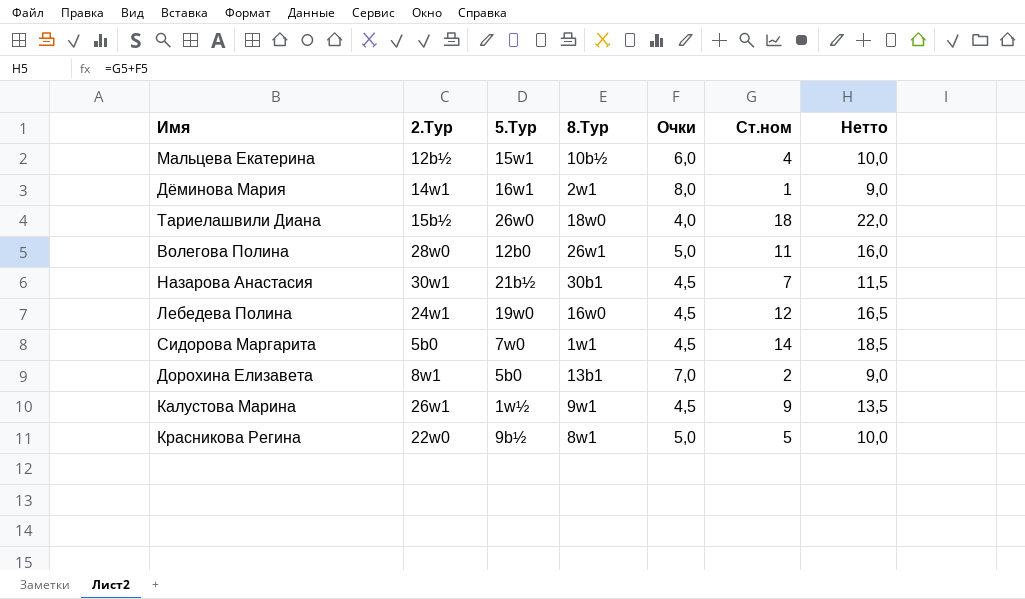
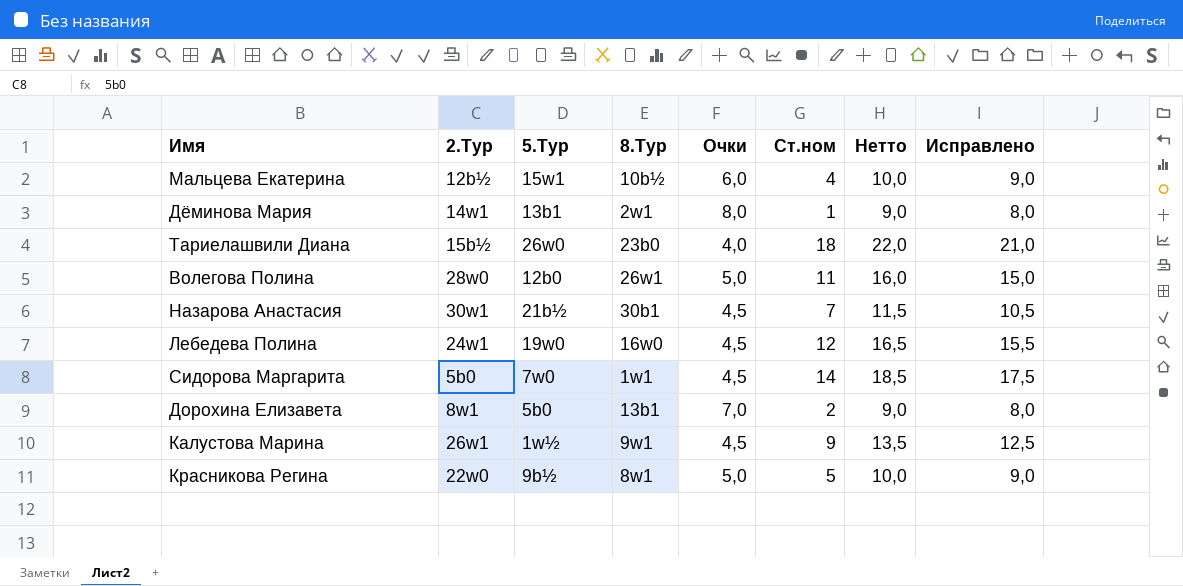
column Исправлено | formula: none -> [Нетто] - 1
Дёминова Мария | 5.Тур: 16w1 -> 13b1
Тариелашвили Диана | 8.Тур: 18w0 -> 23b0

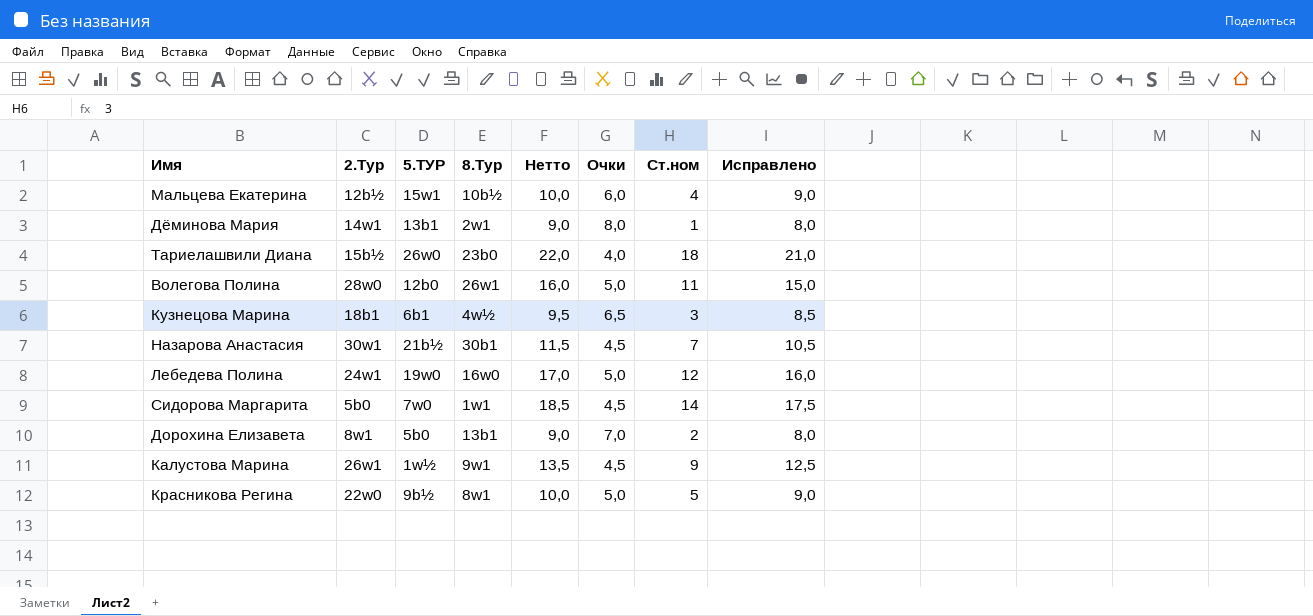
column name: 5.Тур -> 5.ТУР
column Нетто | position: 7 -> 5
row Кузнецова Марина: none -> 18b1 | 6b1 | 4w½ | 9,5 | 6,5 | 3 | 8,5
Лебедева Полина | Нетто: 16,5 -> 17,0
Лебедева Полина | Очки: 4,5 -> 5,0
Лебедева Полина | Исправлено: 15,5 -> 16,0

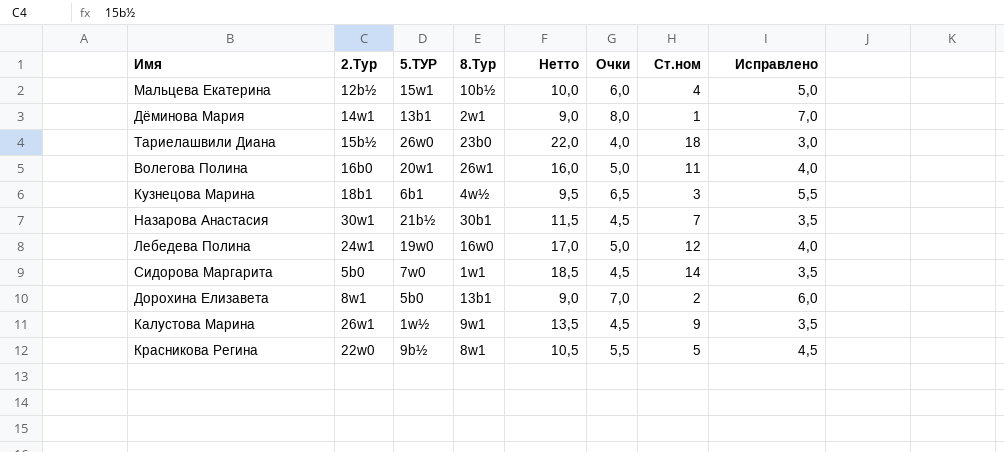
column Исправлено | formula: [Нетто] - 1 -> [Очки] - 1
Волегова Полина | 2.Тур: 28w0 -> 16b0
Волегова Полина | 5.ТУР: 12b0 -> 20w1
Красникова Регина | Нетто: 10,0 -> 10,5
Красникова Регина | Очки: 5,0 -> 5,5

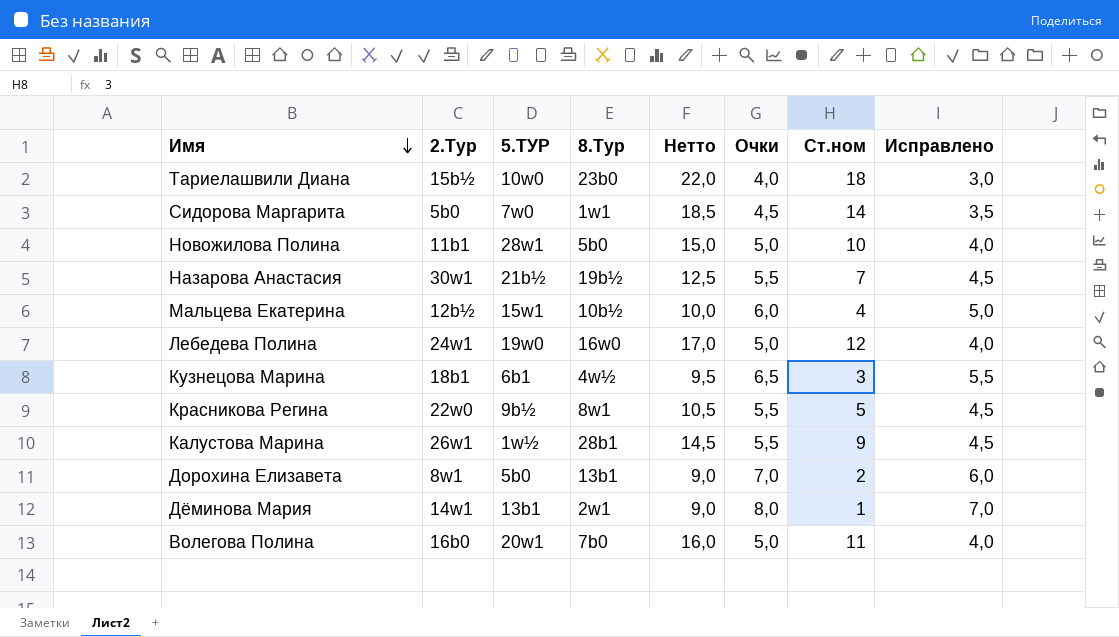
row order: none -> Имя descending
Тариелашвили Диана | 5.ТУР: 26w0 -> 10w0
row Новожилова Полина: none -> 11b1 | 28w1 | 5b0 | 15,0 | 5,0 | 10 | 4,0
Назарова Анастасия | 8.Тур: 30b1 -> 19b½
Назарова Анастасия | Нетто: 11,5 -> 12,5
Назарова Анастасия | Очки: 4,5 -> 5,5
Назарова Анастасия | Исправлено: 3,5 -> 4,5
Калустова Марина | 8.Тур: 9w1 -> 28b1
Калустова Марина | Нетто: 13,5 -> 14,5
Калустова Марина | Очки: 4,5 -> 5,5
Калустова Марина | Исправлено: 3,5 -> 4,5
Волегова Полина | 8.Тур: 26w1 -> 7b0

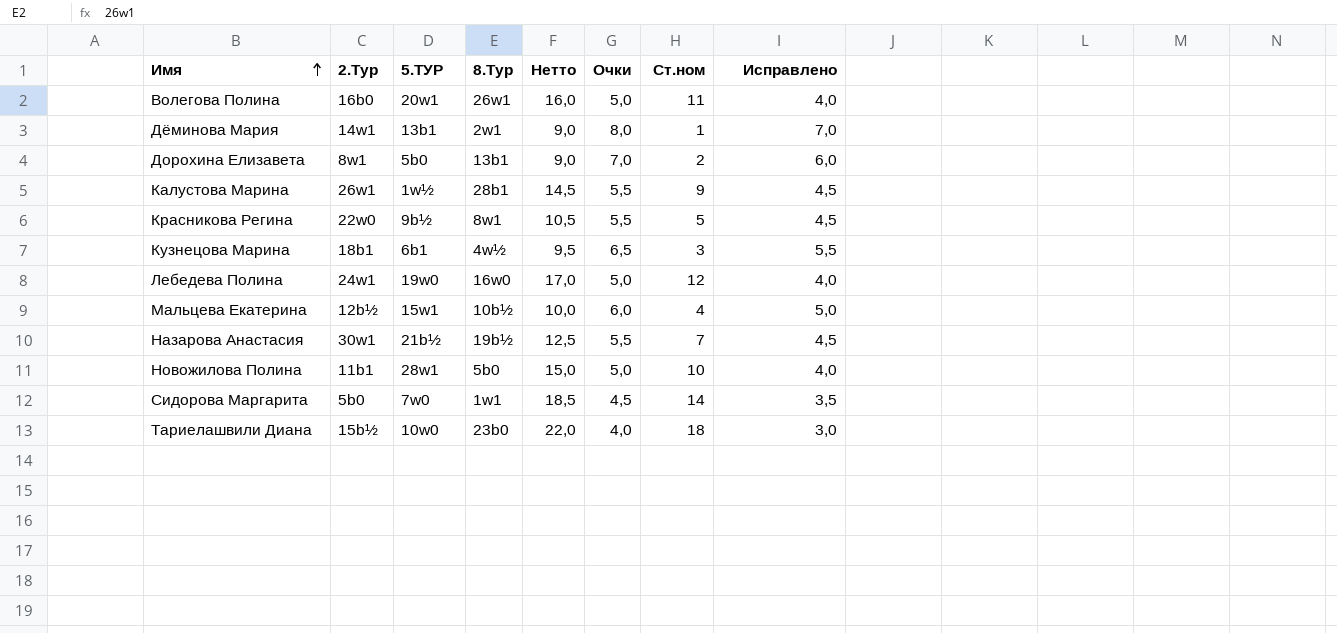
row order: Имя descending -> Имя ascending
Волегова Полина | 8.Тур: 7b0 -> 26w1

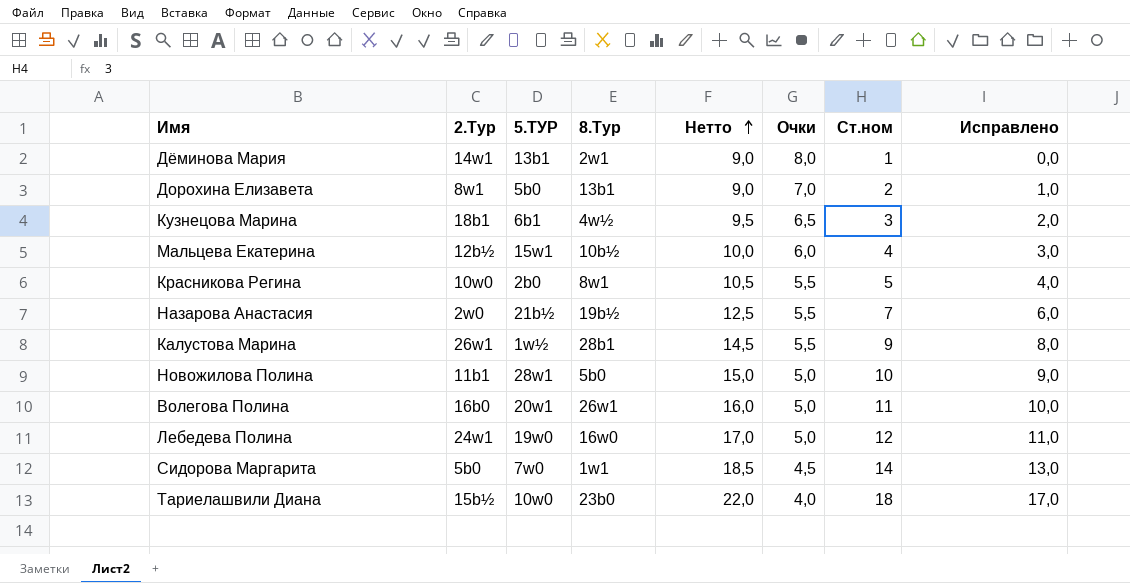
row order: Имя ascending -> Нетто ascending
column Исправлено | formula: [Очки] - 1 -> [Ст.ном] - 1
Красникова Регина | 2.Тур: 22w0 -> 10w0
Красникова Регина | 5.ТУР: 9b½ -> 2b0
Назарова Анастасия | 2.Тур: 30w1 -> 2w0

